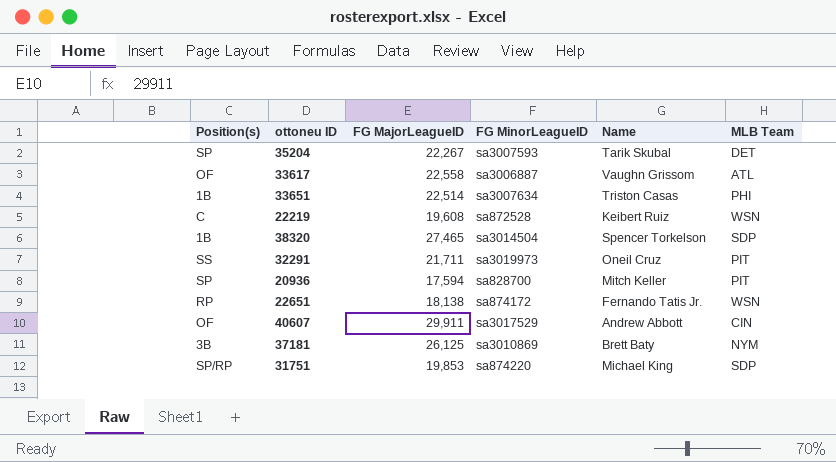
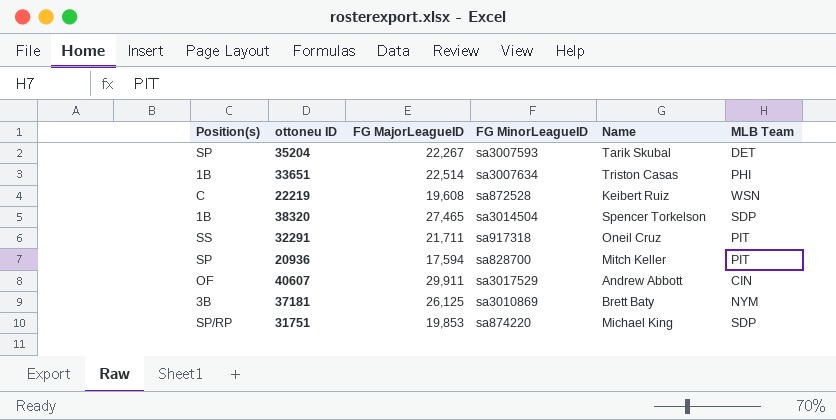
row 33617: OF | 22,558 | sa3006887 | Vaughn Grissom | ATL -> none
row 22651: RP | 18,138 | sa874172 | Fernando Tatis Jr. | WSN -> none
32291 | FG MinorLeagueID: sa3019973 -> sa917318

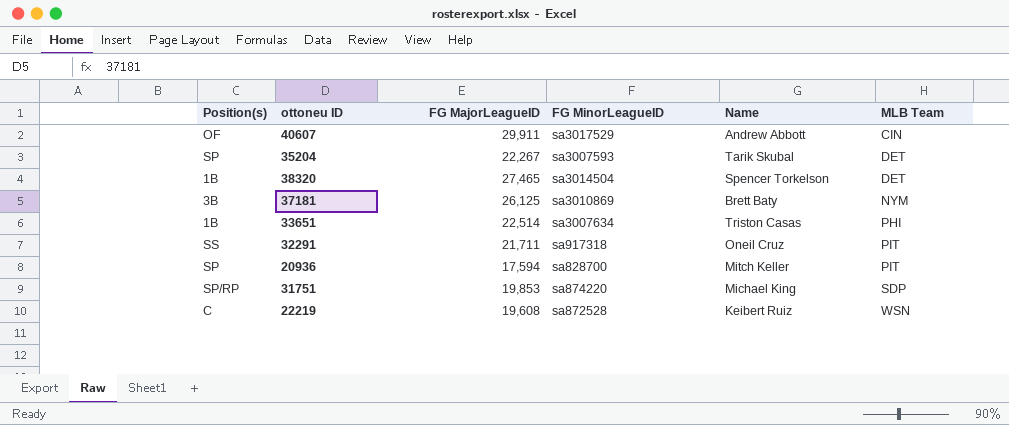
row order: none -> MLB Team ascending
38320 | MLB Team: SDP -> DET

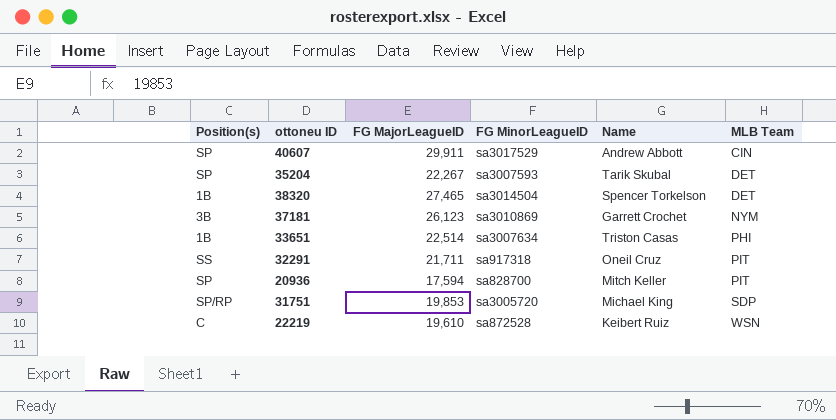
40607 | Position(s): OF -> SP
37181 | FG MajorLeagueID: 26,125 -> 26,123
37181 | Name: Brett Baty -> Garrett Crochet
31751 | FG MinorLeagueID: sa874220 -> sa3005720
22219 | FG MajorLeagueID: 19,608 -> 19,610

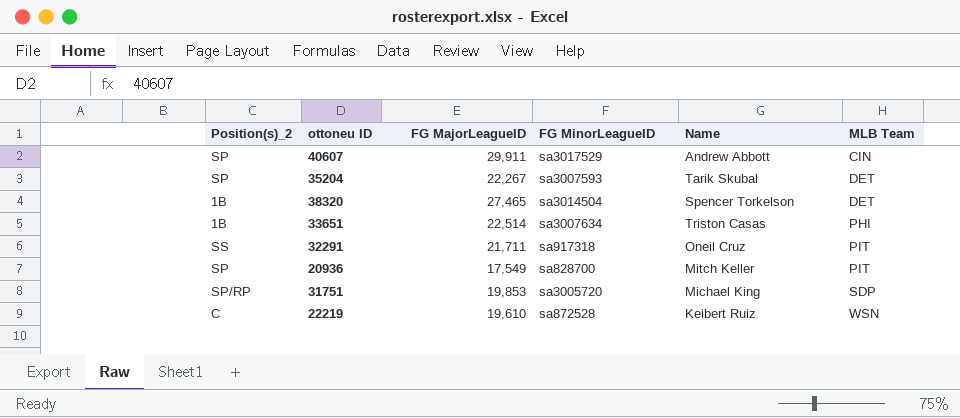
column name: Position(s) -> Position(s)_2
row 37181: 3B | 26,123 | sa3010869 | Garrett Crochet | NYM -> none
20936 | FG MajorLeagueID: 17,594 -> 17,549

